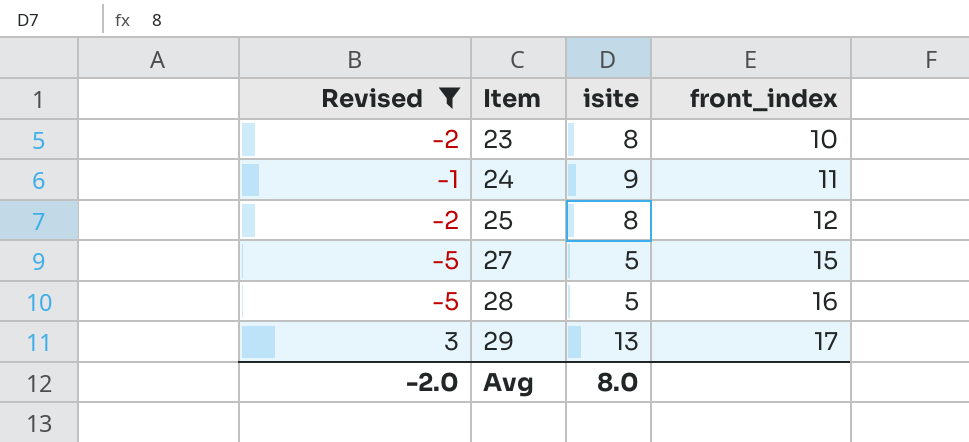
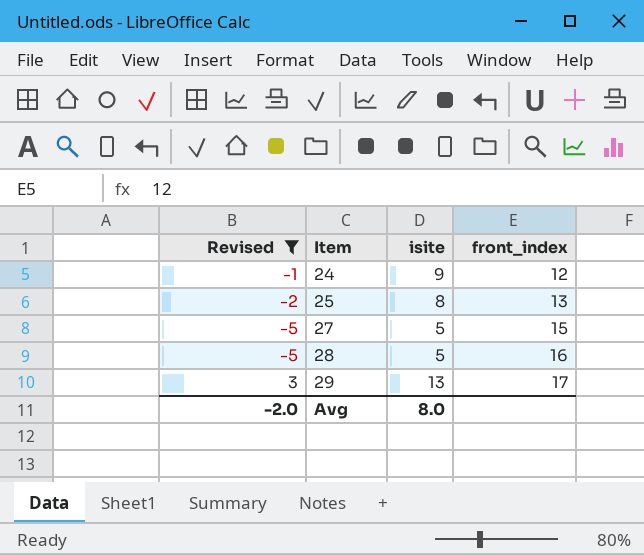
row 23: -2 | 8 | 10 -> none
24 | front_index: 11 -> 12
25 | front_index: 12 -> 13

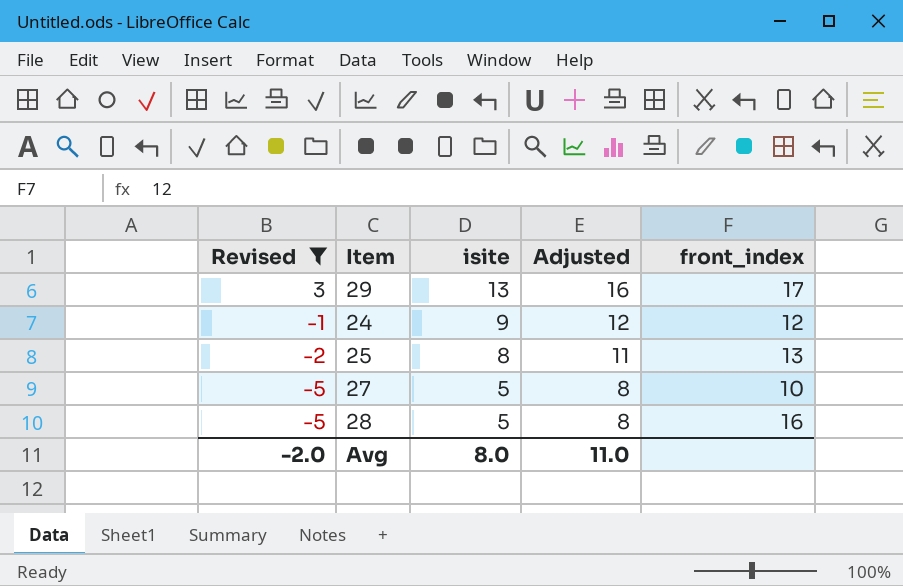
row order: Item ascending -> Revised descending
column Adjusted | formula: none -> [isite] + 3
27 | front_index: 15 -> 10

